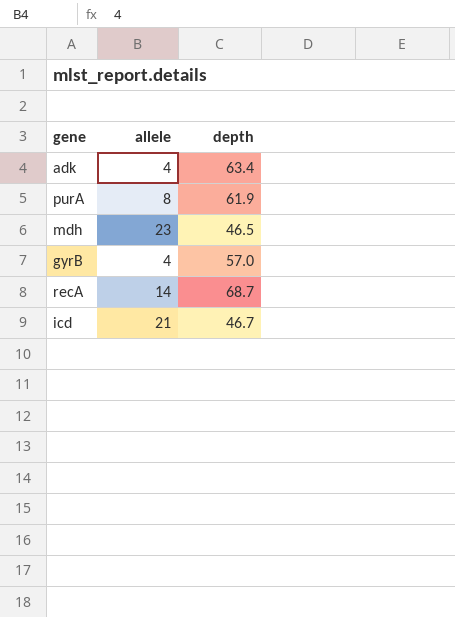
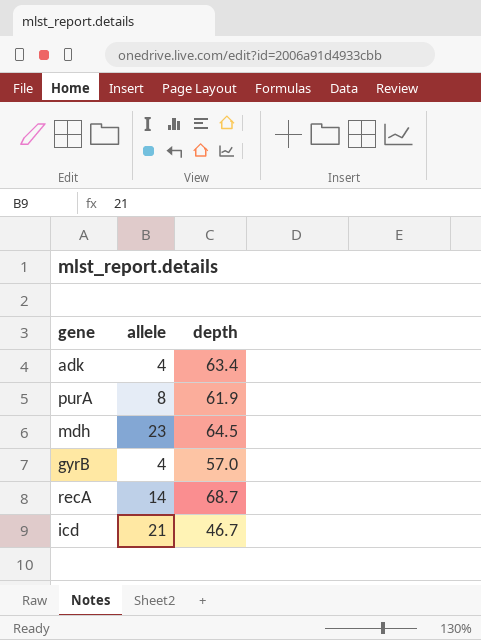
mdh | depth: 46.5 -> 64.5

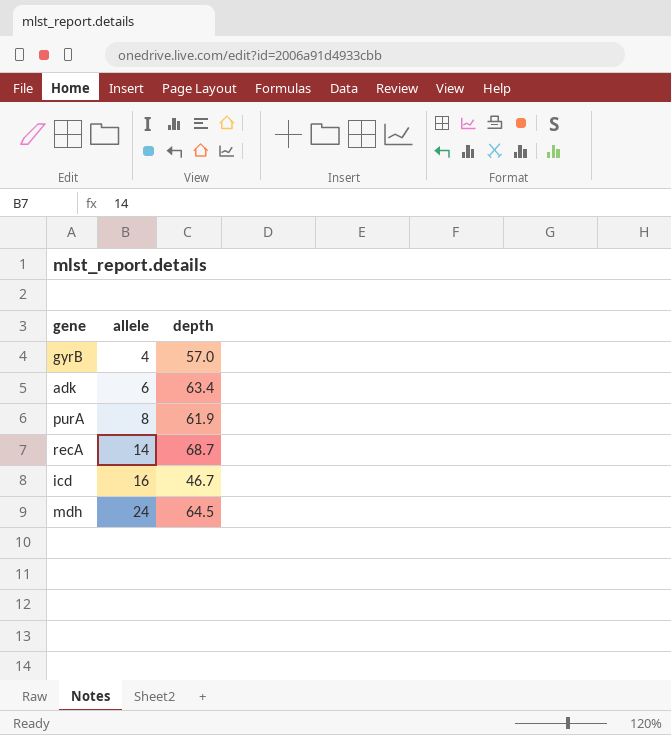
row order: none -> allele ascending
adk | allele: 4 -> 6
icd | allele: 21 -> 16
mdh | allele: 23 -> 24

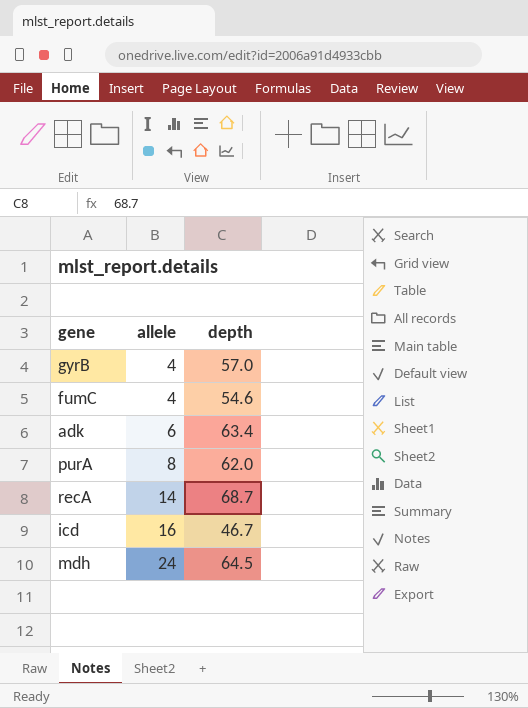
row fumC: none -> 4 | 54.6
purA | depth: 61.9 -> 62.0

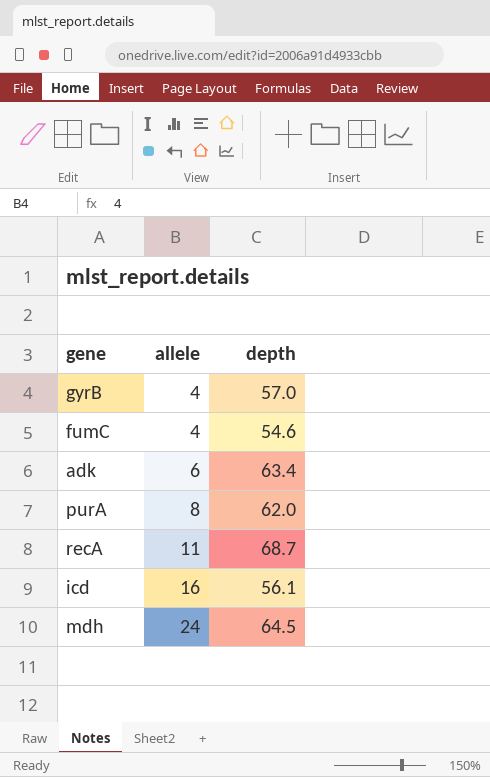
recA | allele: 14 -> 11
icd | depth: 46.7 -> 56.1

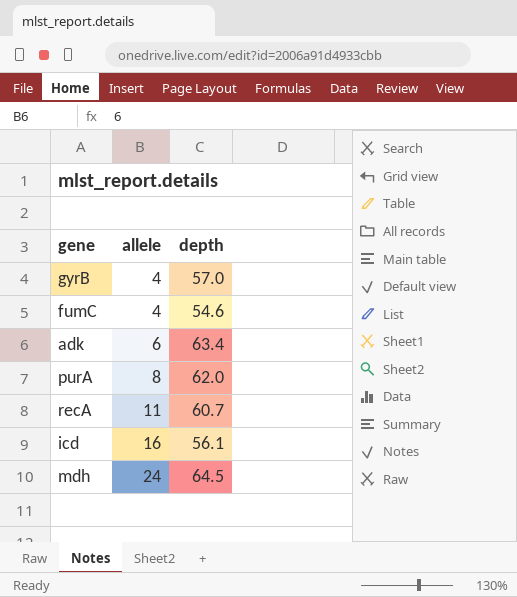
recA | depth: 68.7 -> 60.7

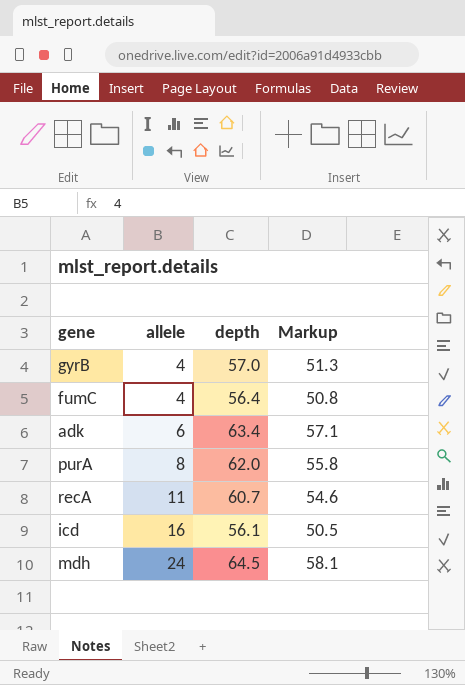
column Markup | formula: none -> [depth] * 0.9
fumC | depth: 54.6 -> 56.4

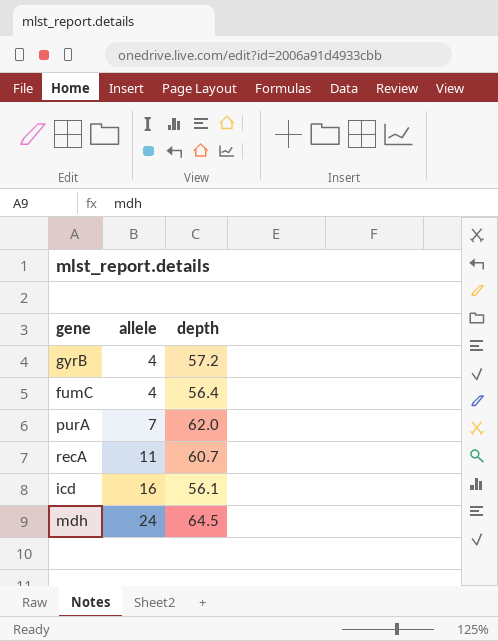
column Markup | formula: [depth] * 0.9 -> none
row adk: 6 | 63.4 | 57.1 -> none
gyrB | depth: 57.0 -> 57.2
purA | allele: 8 -> 7

